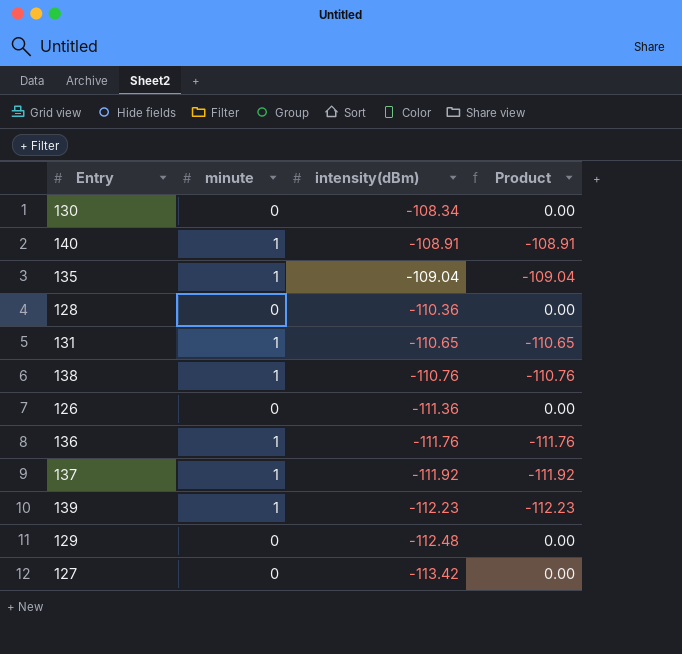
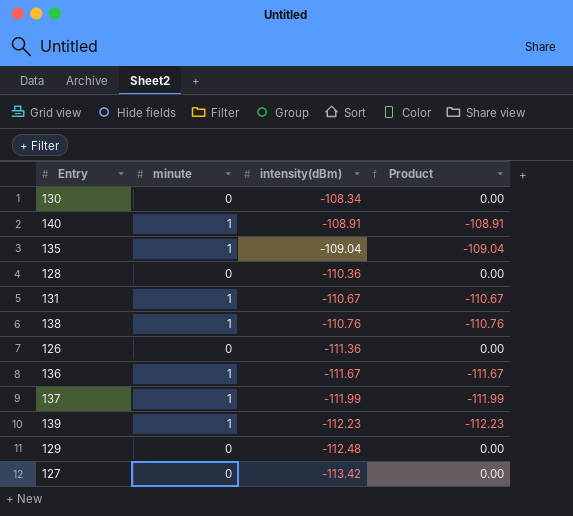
131 | intensity(dBm): -110.65 -> -110.67
131 | Product: -110.65 -> -110.67
136 | intensity(dBm): -111.76 -> -111.67
136 | Product: -111.76 -> -111.67
137 | intensity(dBm): -111.92 -> -111.99
137 | Product: -111.92 -> -111.99

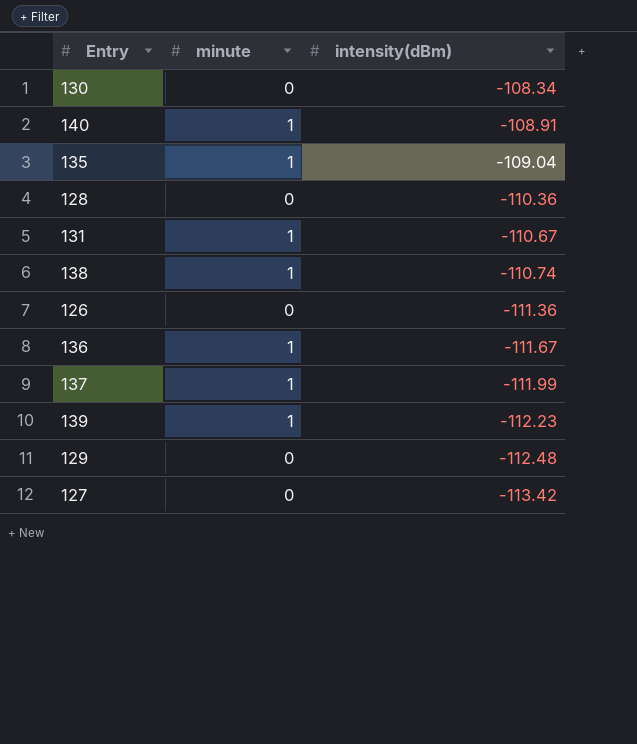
column Product | formula: [minute] * [intensity(dBm)] -> none
138 | intensity(dBm): -110.76 -> -110.74

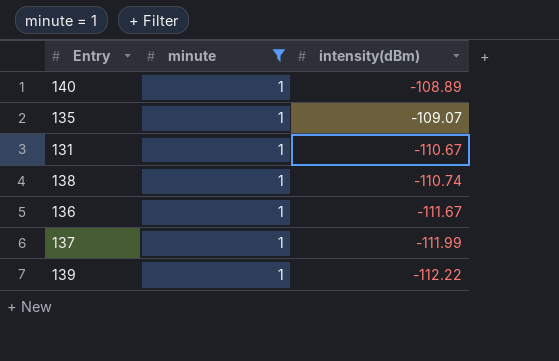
filter: none -> minute = 1
140 | intensity(dBm): -108.91 -> -108.89
135 | intensity(dBm): -109.04 -> -109.07
139 | intensity(dBm): -112.23 -> -112.22

